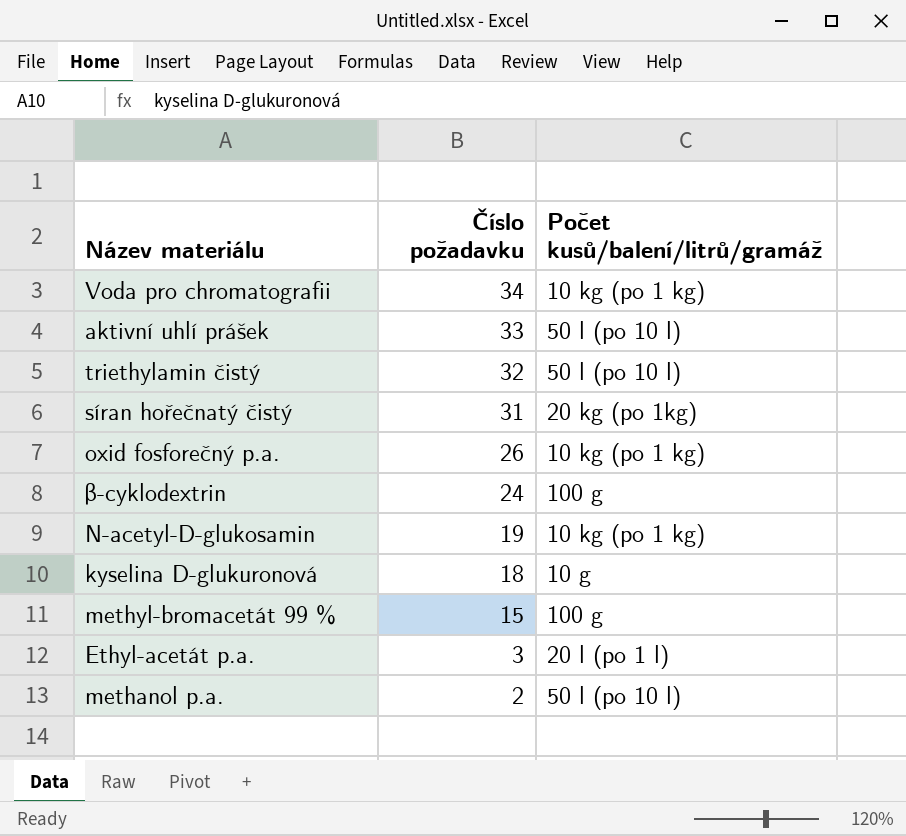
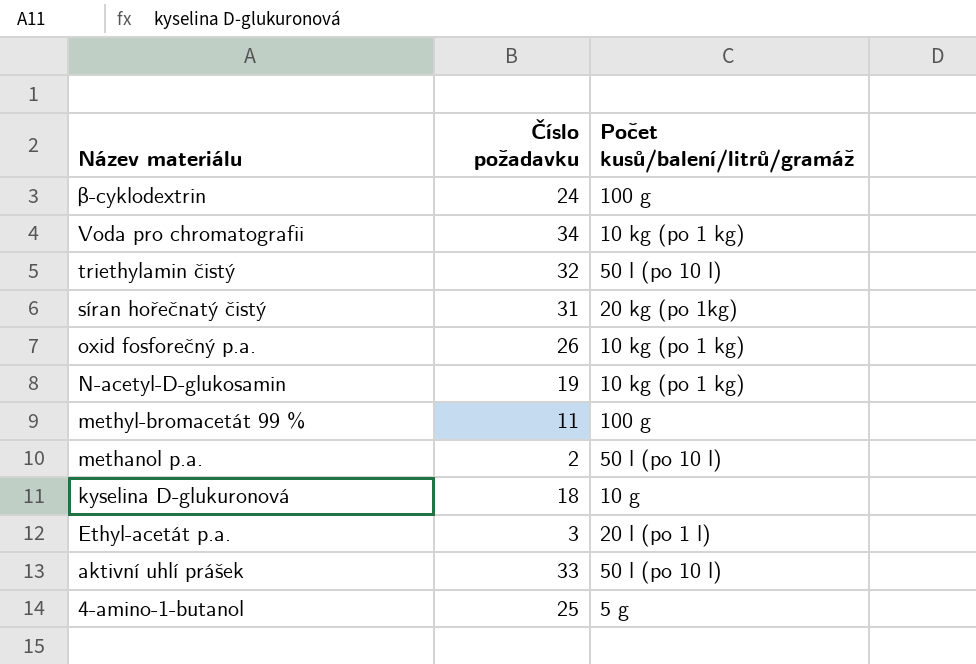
row order: Číslo požadavku descending -> Název materiálu descending
methyl-bromacetát 99 % | Číslo požadavku: 15 -> 11
row 4-amino-1-butanol: none -> 25 | 5 g

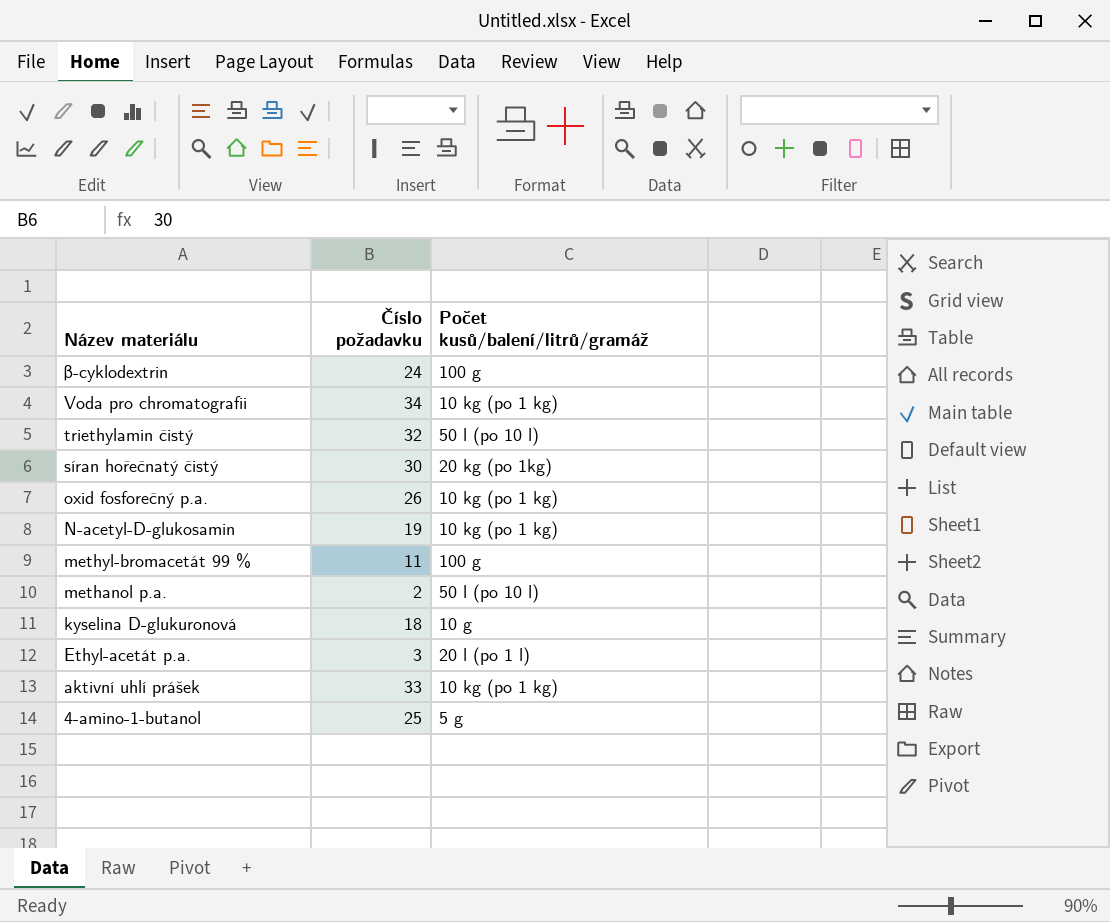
síran hořečnatý čistý | Číslo požadavku: 31 -> 30
aktivní uhlí prášek | Počet kusů/balení/litrů/gramáž: 50 l (po 10 l) -> 10 kg (po 1 kg)

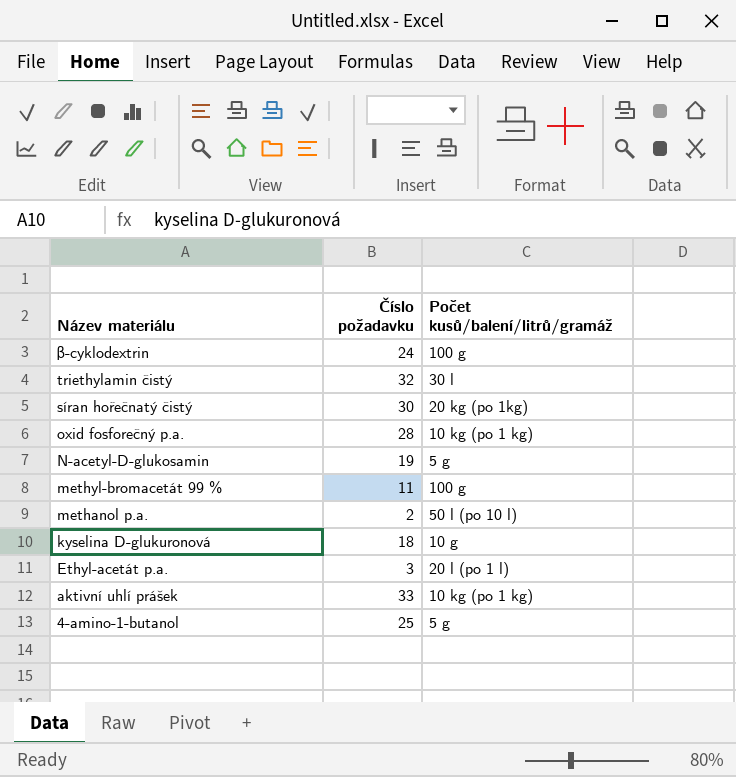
row Voda pro chromatografii: 34 | 10 kg (po 1 kg) -> none
triethylamin čistý | Počet kusů/balení/litrů/gramáž: 50 l (po 10 l) -> 30 l
oxid fosforečný p.a. | Číslo požadavku: 26 -> 28
N-acetyl-D-glukosamin | Počet kusů/balení/litrů/gramáž: 10 kg (po 1 kg) -> 5 g

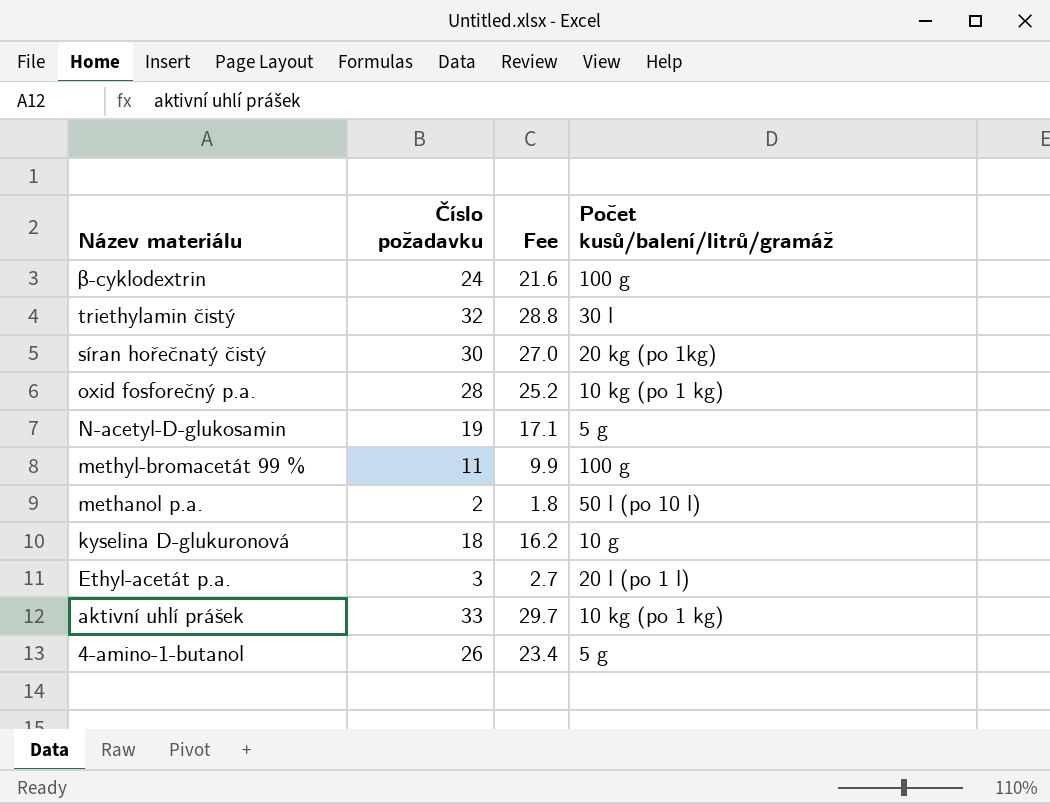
column Fee | formula: none -> [Číslo požadavku] * 0.9
4-amino-1-butanol | Číslo požadavku: 25 -> 26

